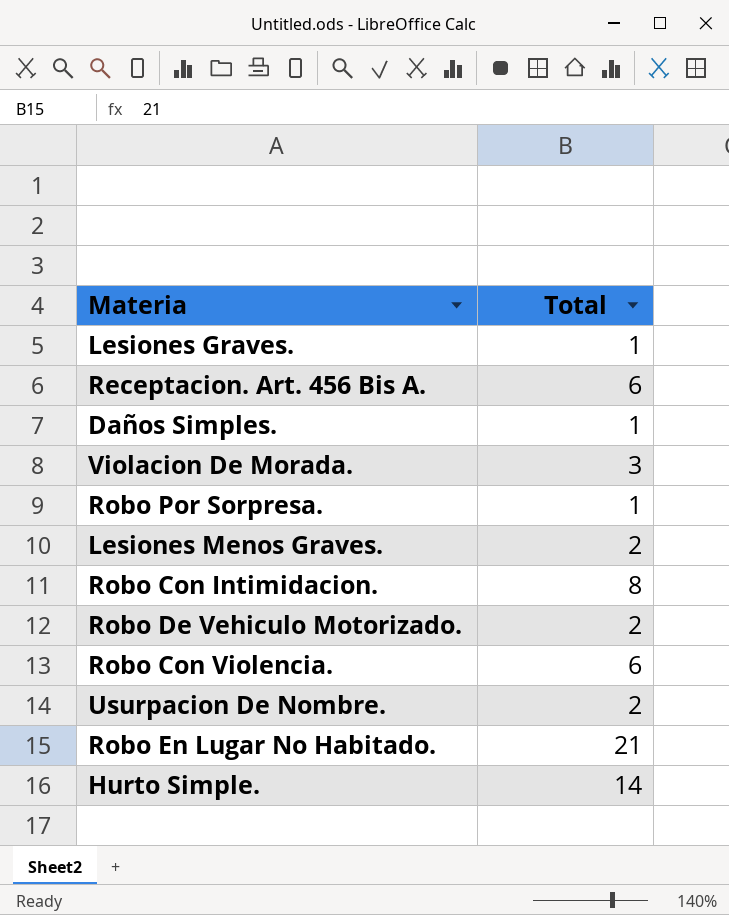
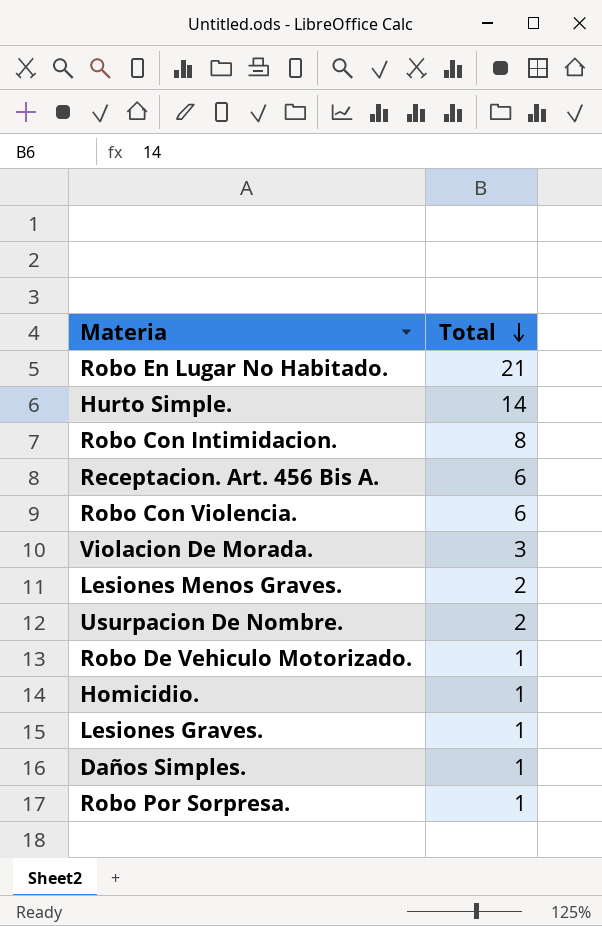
row order: none -> Total descending
Robo De Vehiculo Motorizado. | Total: 2 -> 1
row Homicidio.: none -> 1

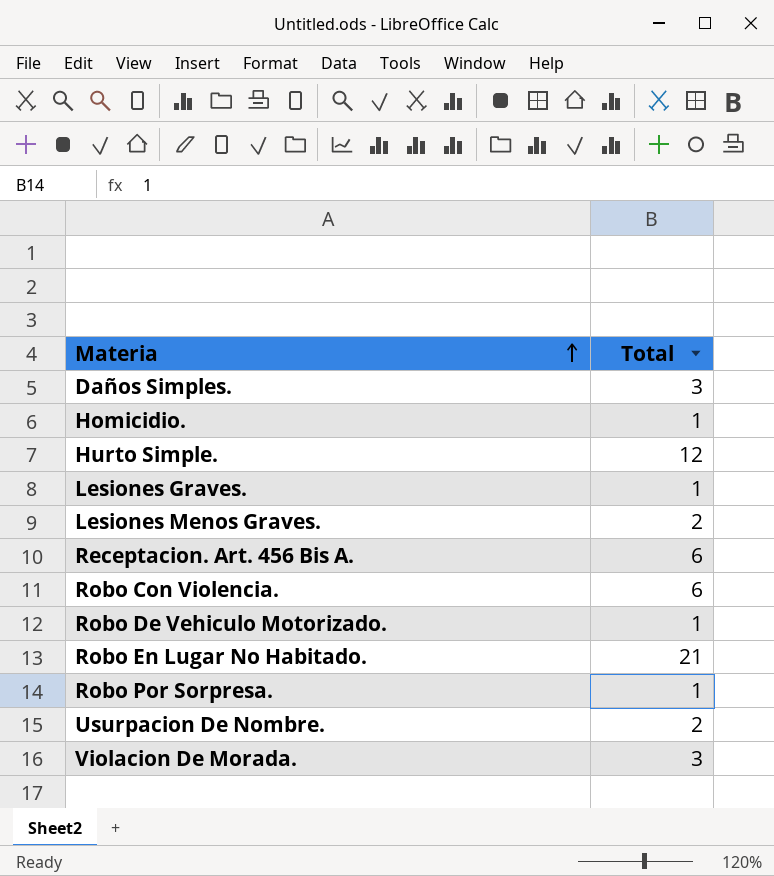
row order: Total descending -> Materia ascending
row Robo Con Intimidacion.: 8 -> none
Daños Simples. | Total: 1 -> 3
Hurto Simple. | Total: 14 -> 12

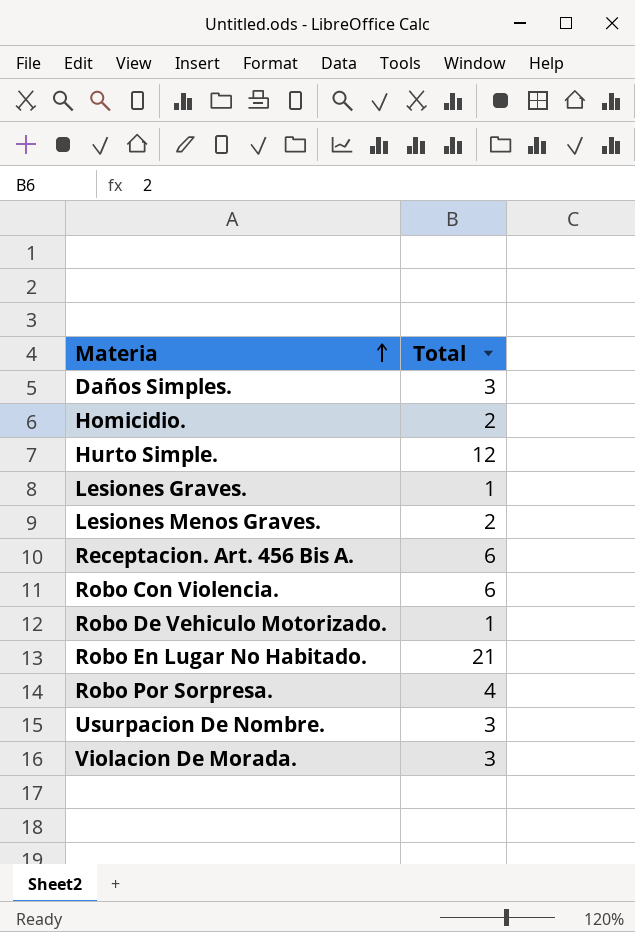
Homicidio. | Total: 1 -> 2
Robo Por Sorpresa. | Total: 1 -> 4
Usurpacion De Nombre. | Total: 2 -> 3

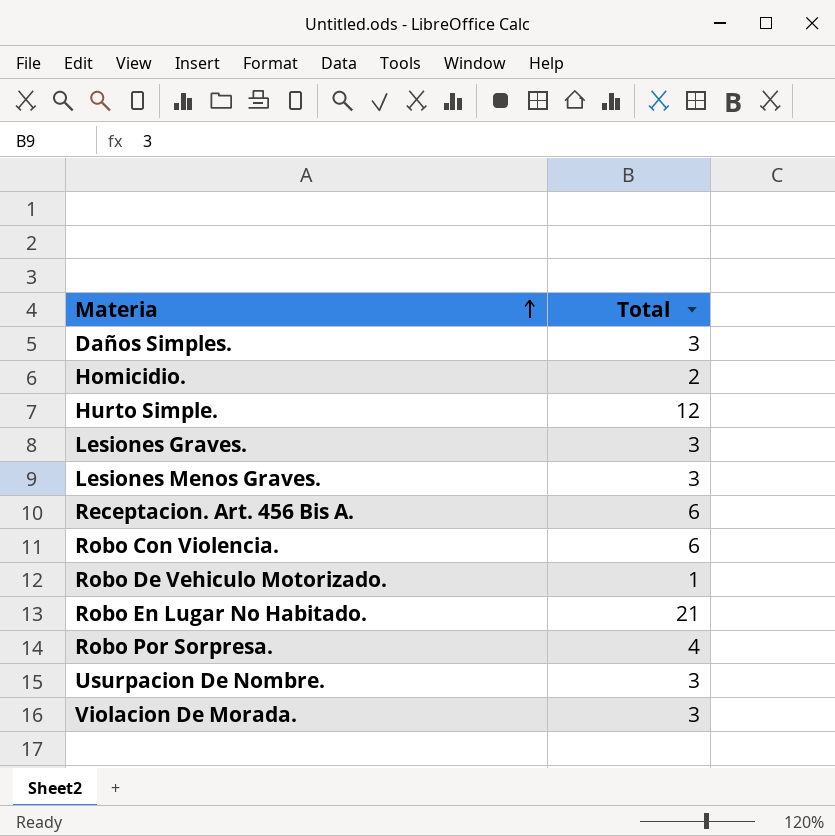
Lesiones Graves. | Total: 1 -> 3
Lesiones Menos Graves. | Total: 2 -> 3

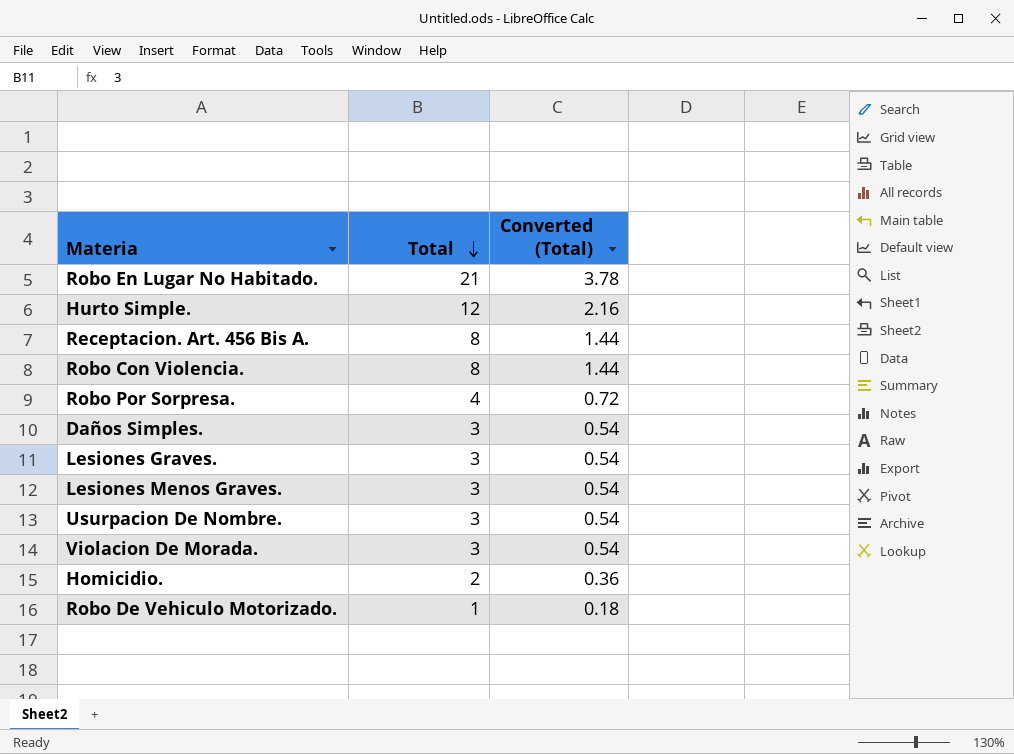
row order: Materia ascending -> Total descending
column Converted (Total) | formula: none -> [Total] * 0.18
Receptacion. Art. 456 Bis A. | Total: 6 -> 8
Robo Con Violencia. | Total: 6 -> 8

